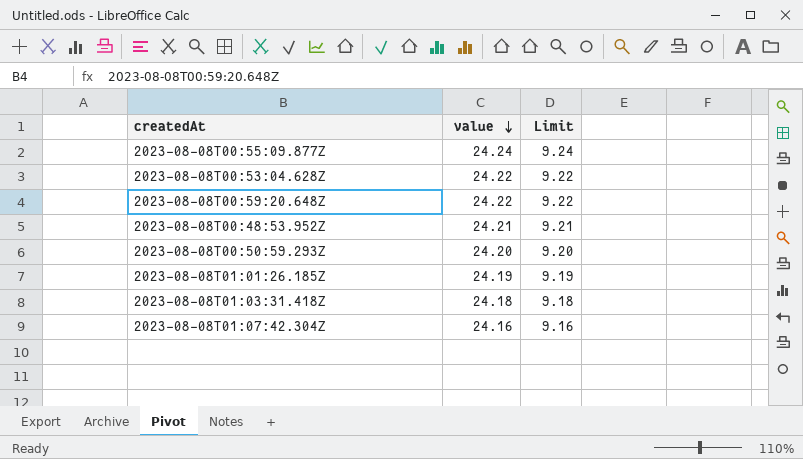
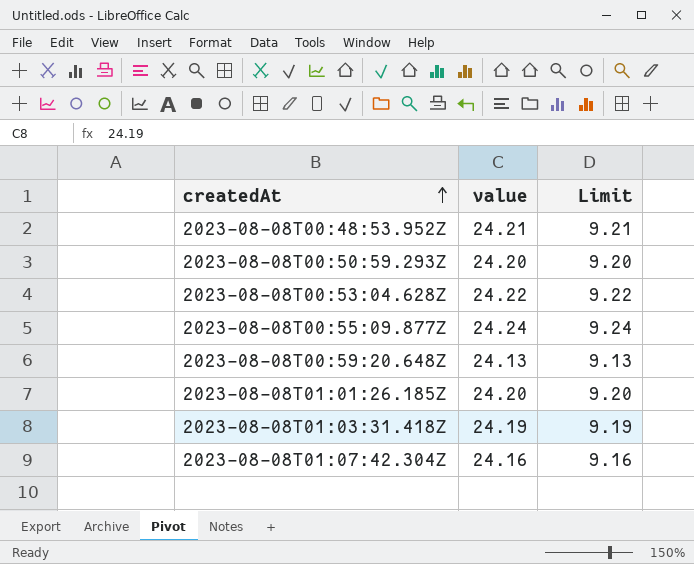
row order: value descending -> createdAt ascending
2023-08-08T00:59:20.648Z | value: 24.22 -> 24.13
2023-08-08T00:59:20.648Z | Limit: 9.22 -> 9.13
2023-08-08T01:01:26.185Z | value: 24.19 -> 24.20
2023-08-08T01:01:26.185Z | Limit: 9.19 -> 9.20
2023-08-08T01:03:31.418Z | value: 24.18 -> 24.19
2023-08-08T01:03:31.418Z | Limit: 9.18 -> 9.19

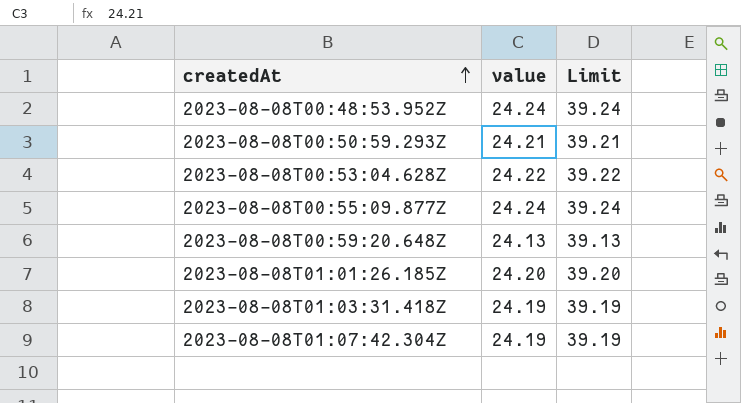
column Limit | formula: [value] - 15 -> [value] + 15
2023-08-08T00:48:53.952Z | value: 24.21 -> 24.24
2023-08-08T00:50:59.293Z | value: 24.20 -> 24.21
2023-08-08T01:07:42.304Z | value: 24.16 -> 24.19

